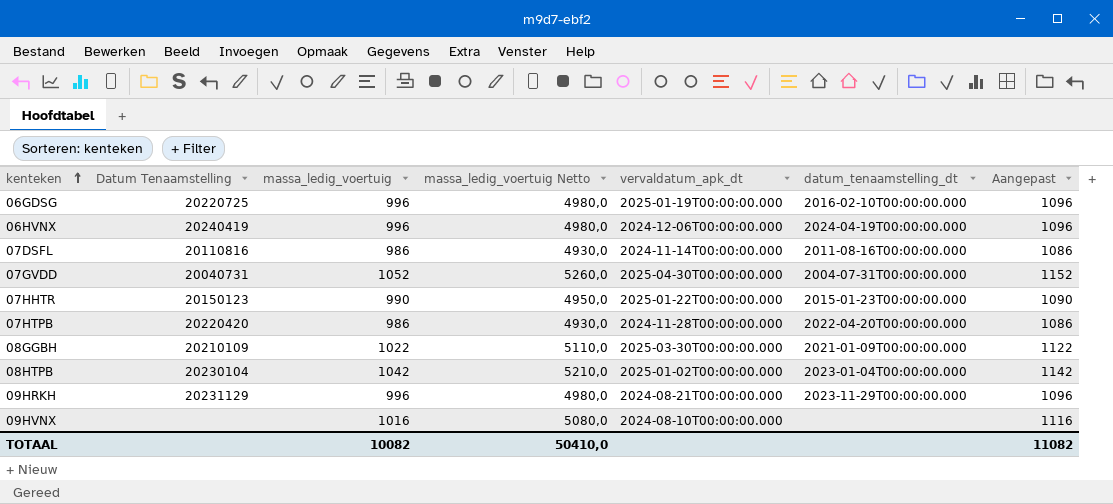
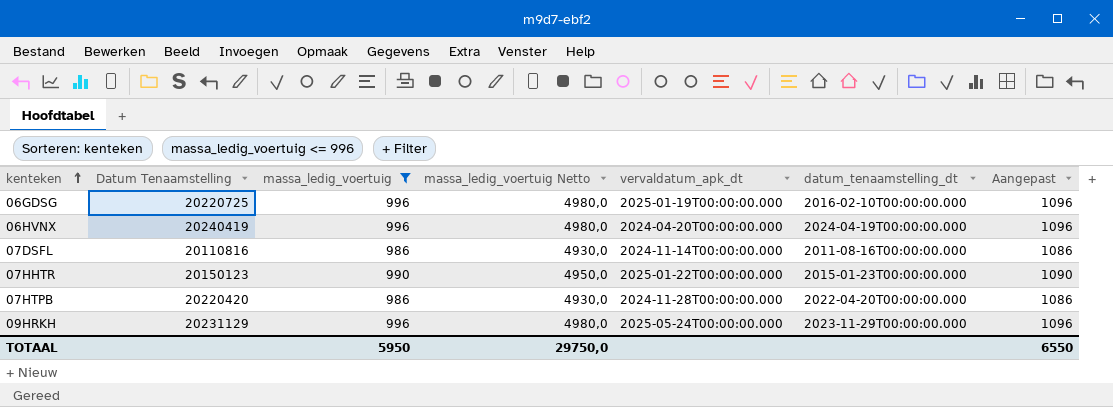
filter: none -> massa_ledig_voertuig <= 996
06HVNX | vervaldatum_apk_dt: 2024-12-06T00:00:00.000 -> 2024-04-20T00:00:00.000
09HRKH | vervaldatum_apk_dt: 2024-08-21T00:00:00.000 -> 2025-05-24T00:00:00.000
TOTAAL | massa_ledig_voertuig: 10082 -> 5950
TOTAAL | massa_ledig_voertuig Netto: 50410,0 -> 29750,0
TOTAAL | Aangepast: 11082 -> 6550

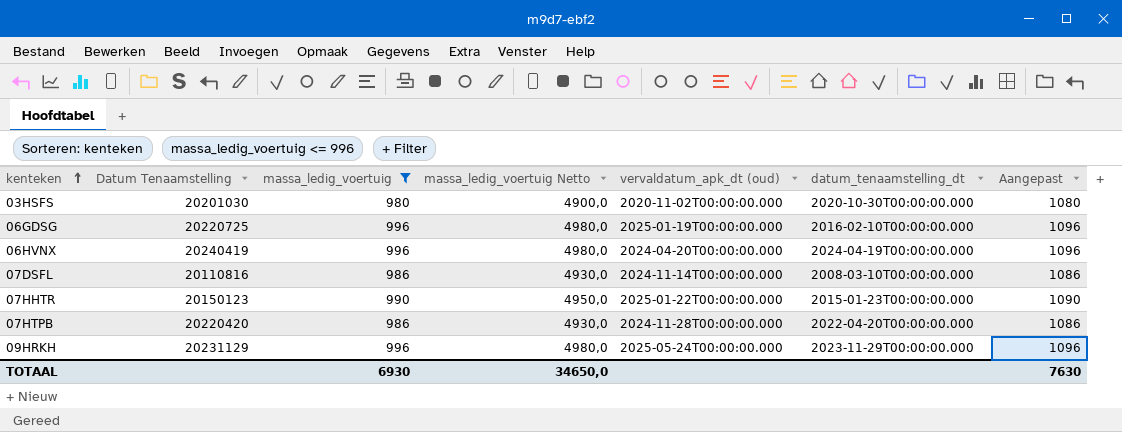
column name: vervaldatum_apk_dt -> vervaldatum_apk_dt (oud)
row 03HSFS: none -> 20201030 | 980 | 4900,0 | 2020-11-02T00:00:00.000 | 2020-10-30T00:00:00.000 | 1080
07DSFL | datum_tenaamstelling_dt: 2011-08-16T00:00:00.000 -> 2008-03-10T00:00:00.000
TOTAAL | massa_ledig_voertuig: 5950 -> 6930
TOTAAL | massa_ledig_voertuig Netto: 29750,0 -> 34650,0
TOTAAL | Aangepast: 6550 -> 7630

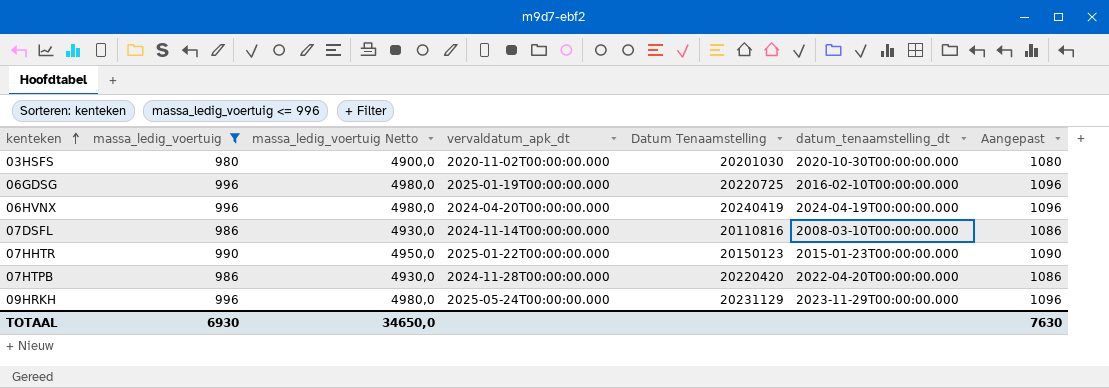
column name: vervaldatum_apk_dt (oud) -> vervaldatum_apk_dt
column Datum Tenaamstelling | position: 2 -> 5

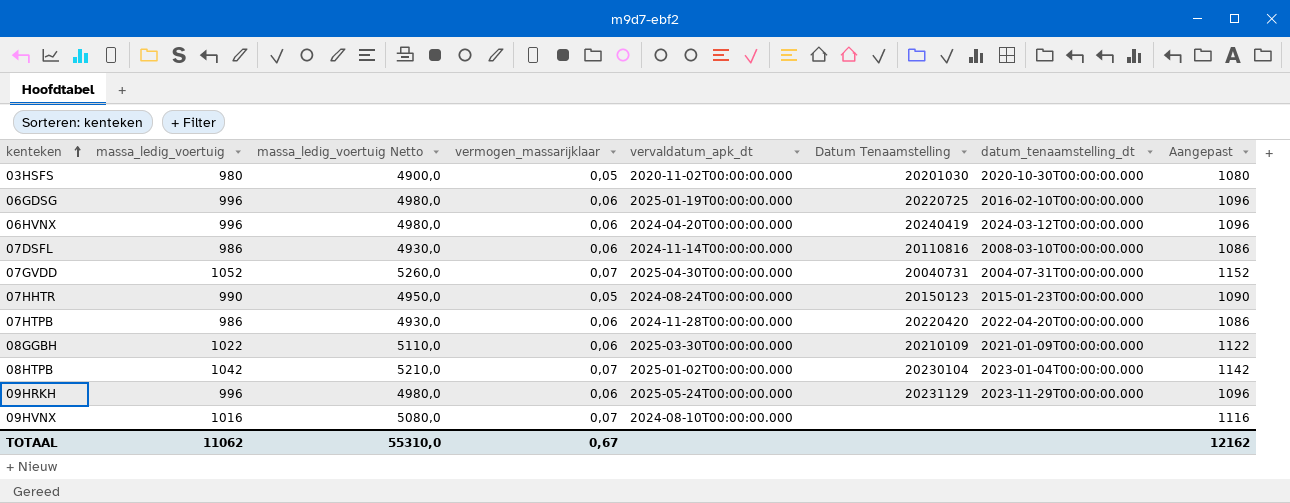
filter: massa_ledig_voertuig <= 996 -> none
column vermogen_massarijklaar | position: none -> 4
06HVNX | datum_tenaamstelling_dt: 2024-04-19T00:00:00.000 -> 2024-03-12T00:00:00.000
07HHTR | vervaldatum_apk_dt: 2025-01-22T00:00:00.000 -> 2024-08-24T00:00:00.000
TOTAAL | massa_ledig_voertuig: 6930 -> 11062
TOTAAL | massa_ledig_voertuig Netto: 34650,0 -> 55310,0
TOTAAL | Aangepast: 7630 -> 12162

